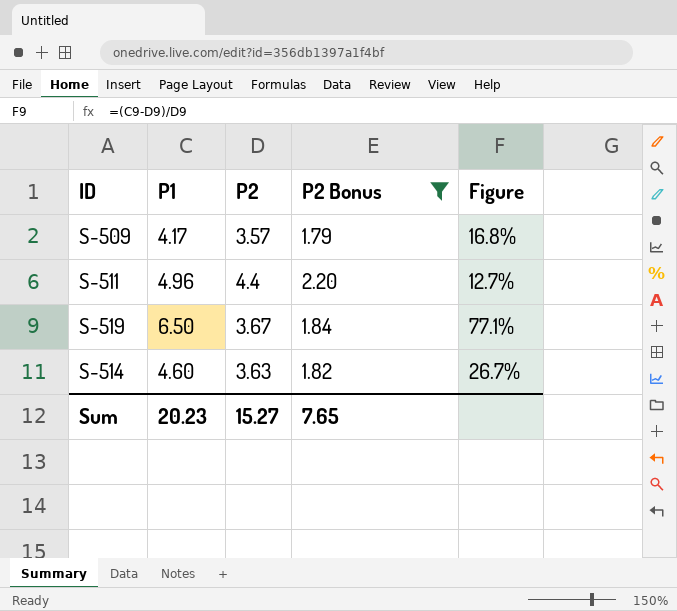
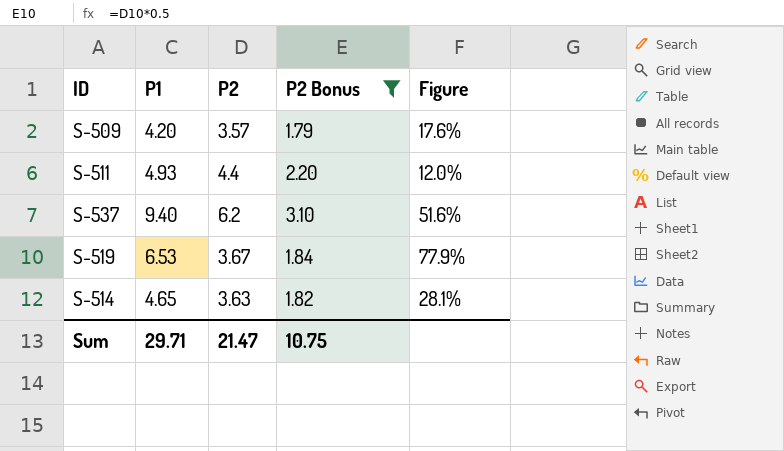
S-509 | P1: 4.17 -> 4.20
S-509 | Figure: 16.8% -> 17.6%
S-511 | P1: 4.96 -> 4.93
S-511 | Figure: 12.7% -> 12.0%
row S-537: none -> 9.40 | 6.2 | 3.10 | 51.6%
S-519 | P1: 6.50 -> 6.53
S-519 | Figure: 77.1% -> 77.9%
S-514 | P1: 4.60 -> 4.65
S-514 | Figure: 26.7% -> 28.1%
Sum | P1: 20.23 -> 29.71
Sum | P2: 15.27 -> 21.47
Sum | P2 Bonus: 7.65 -> 10.75

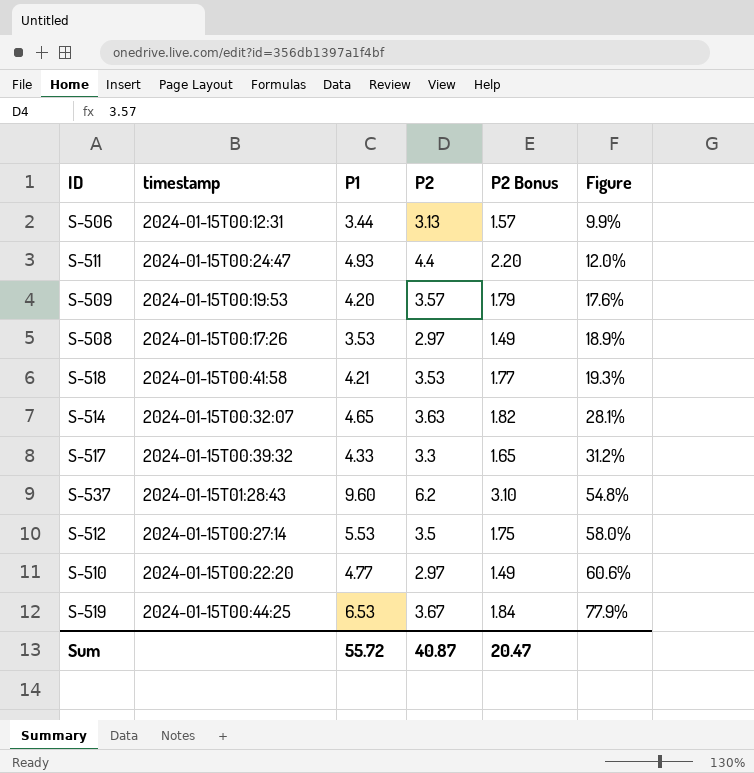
filter: P2 Bonus >= 1.79 -> none
row order: none -> Figure ascending
column timestamp | position: none -> 2
S-537 | P1: 9.40 -> 9.60
S-537 | Figure: 51.6% -> 54.8%
Sum | P1: 29.71 -> 55.72
Sum | P2: 21.47 -> 40.87
Sum | P2 Bonus: 10.75 -> 20.47

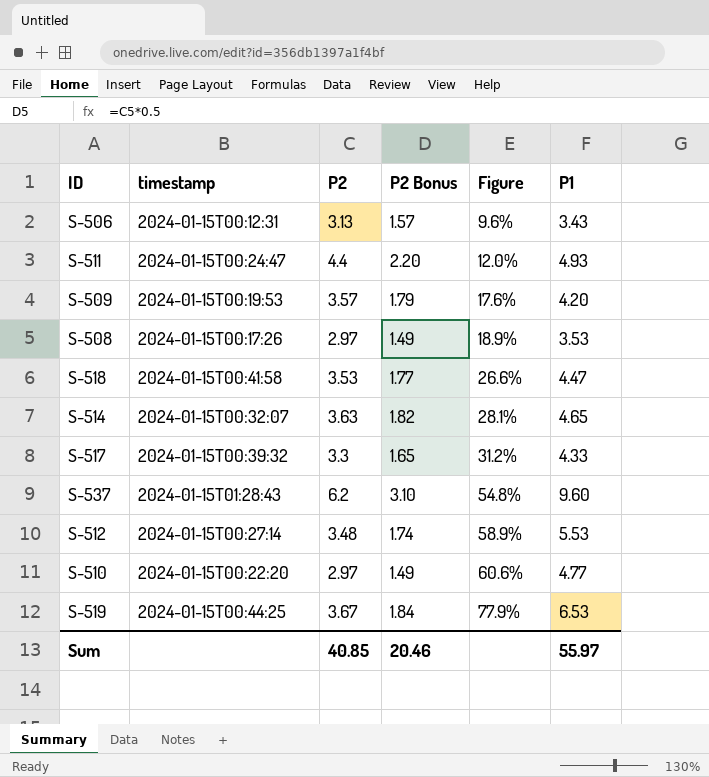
column P1 | position: 3 -> 6
S-506 | Figure: 9.9% -> 9.6%
S-506 | P1: 3.44 -> 3.43
S-518 | Figure: 19.3% -> 26.6%
S-518 | P1: 4.21 -> 4.47
S-512 | P2: 3.5 -> 3.48
S-512 | P2 Bonus: 1.75 -> 1.74
S-512 | Figure: 58.0% -> 58.9%
Sum | P2: 40.87 -> 40.85
Sum | P2 Bonus: 20.47 -> 20.46
Sum | P1: 55.72 -> 55.97

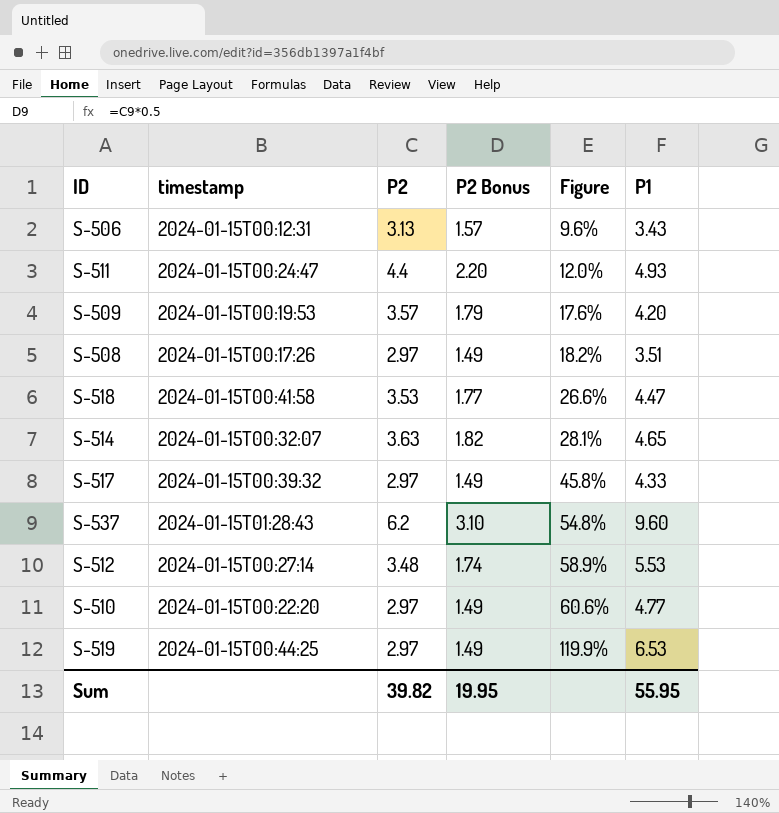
S-508 | Figure: 18.9% -> 18.2%
S-508 | P1: 3.53 -> 3.51
S-517 | P2: 3.3 -> 2.97
S-517 | P2 Bonus: 1.65 -> 1.49
S-517 | Figure: 31.2% -> 45.8%
S-519 | P2: 3.67 -> 2.97
S-519 | P2 Bonus: 1.84 -> 1.49
S-519 | Figure: 77.9% -> 119.9%
Sum | P2: 40.85 -> 39.82
Sum | P2 Bonus: 20.46 -> 19.95
Sum | P1: 55.97 -> 55.95

